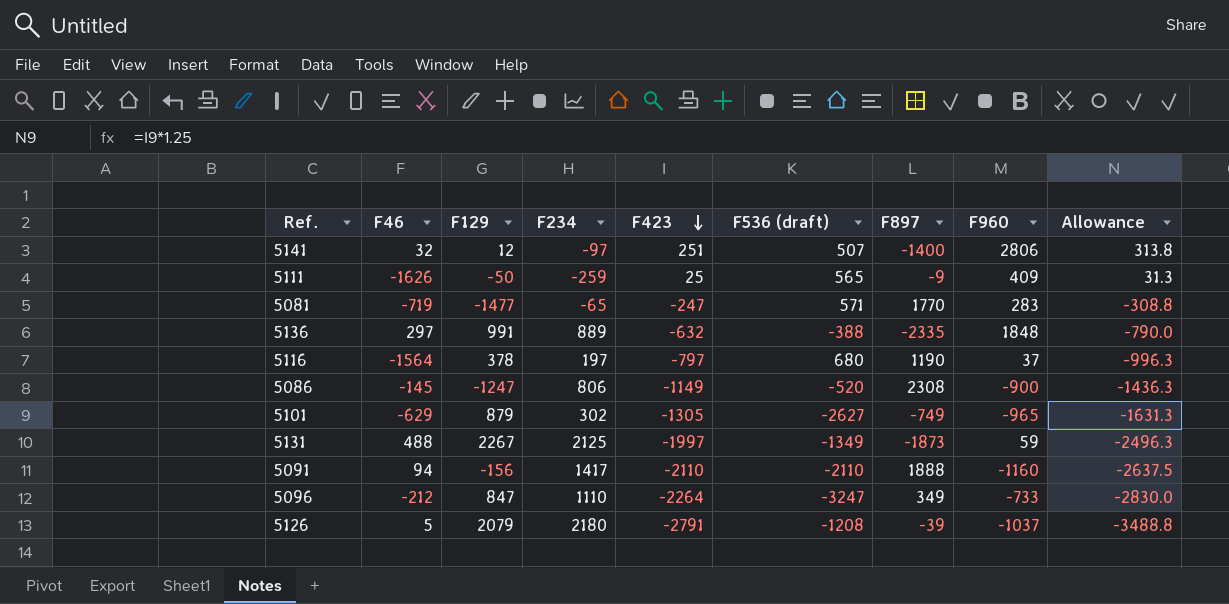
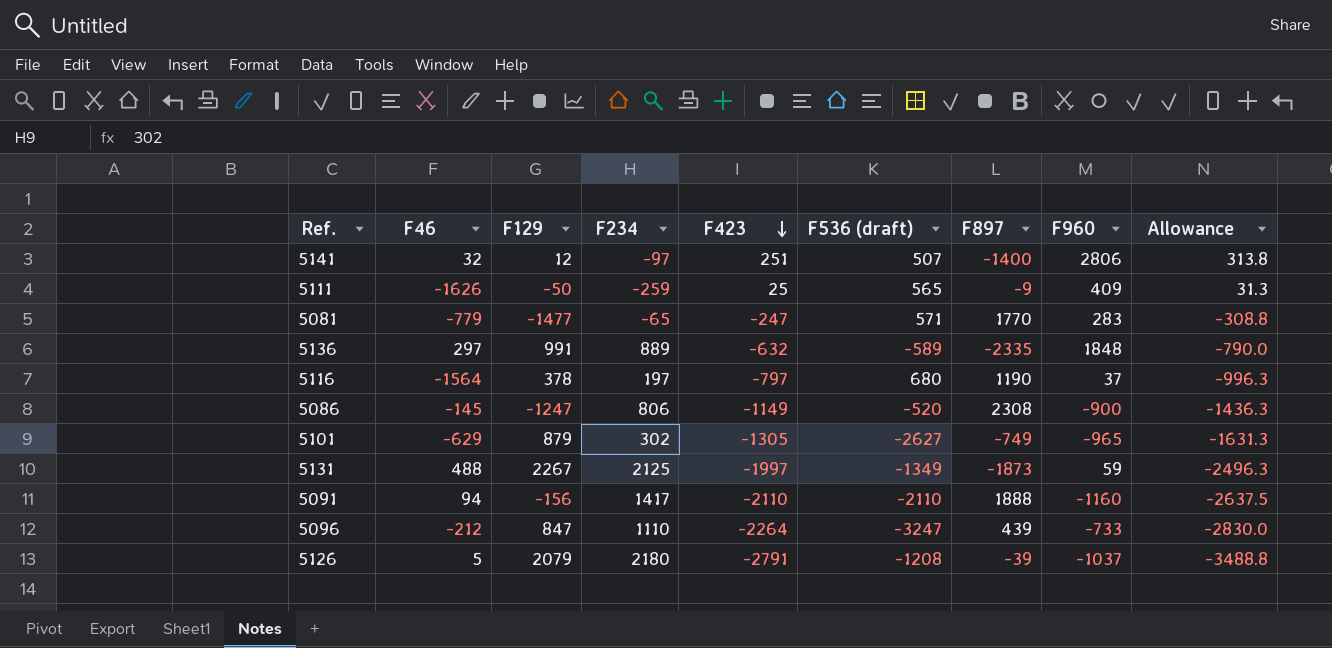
5081 | F46: -719 -> -779
5136 | F536 (draft): -388 -> -589
5096 | F897: 349 -> 439

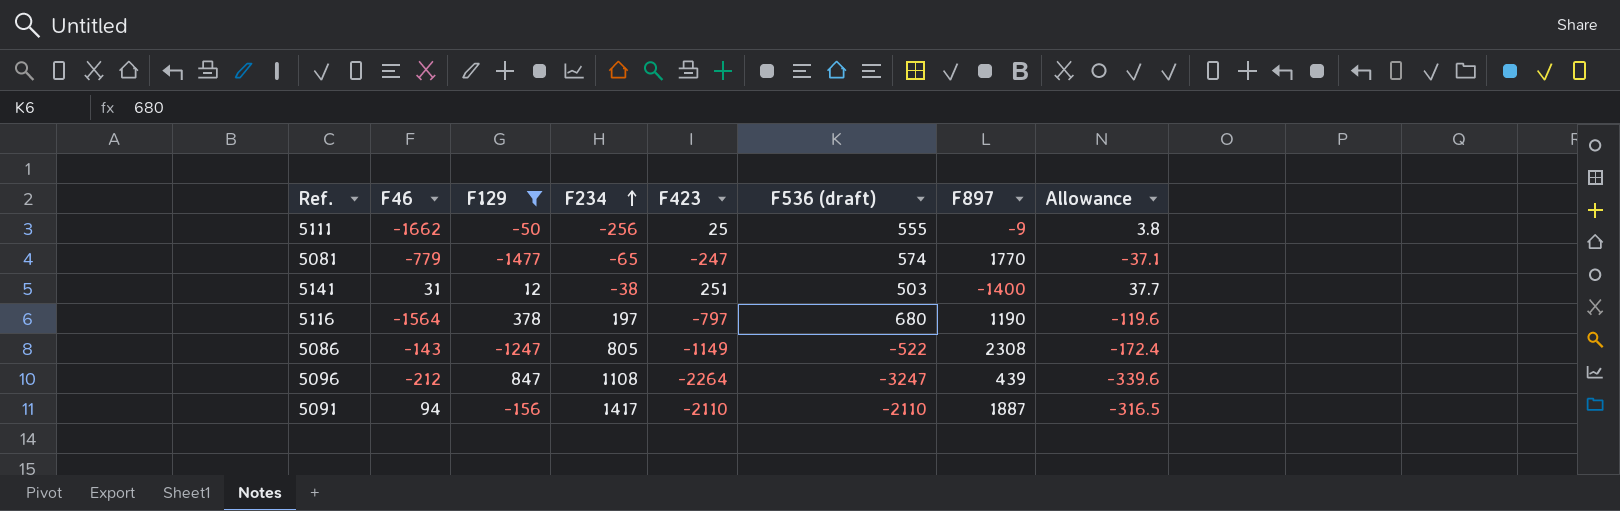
filter: none -> F129 <= 847
row order: F423 descending -> F234 ascending
column F960 | position: 8 -> none
column Allowance | formula: [F423] * 1.25 -> [F423] * 0.15
5111 | F46: -1626 -> -1662
5111 | F234: -259 -> -256
5111 | F536 (draft): 565 -> 555
5081 | F536 (draft): 571 -> 574
5141 | F46: 32 -> 31
5141 | F234: -97 -> -38
5141 | F536 (draft): 507 -> 503
5086 | F46: -145 -> -143
5086 | F234: 806 -> 805
5086 | F536 (draft): -520 -> -522
5096 | F234: 1110 -> 1108
5091 | F897: 1888 -> 1887

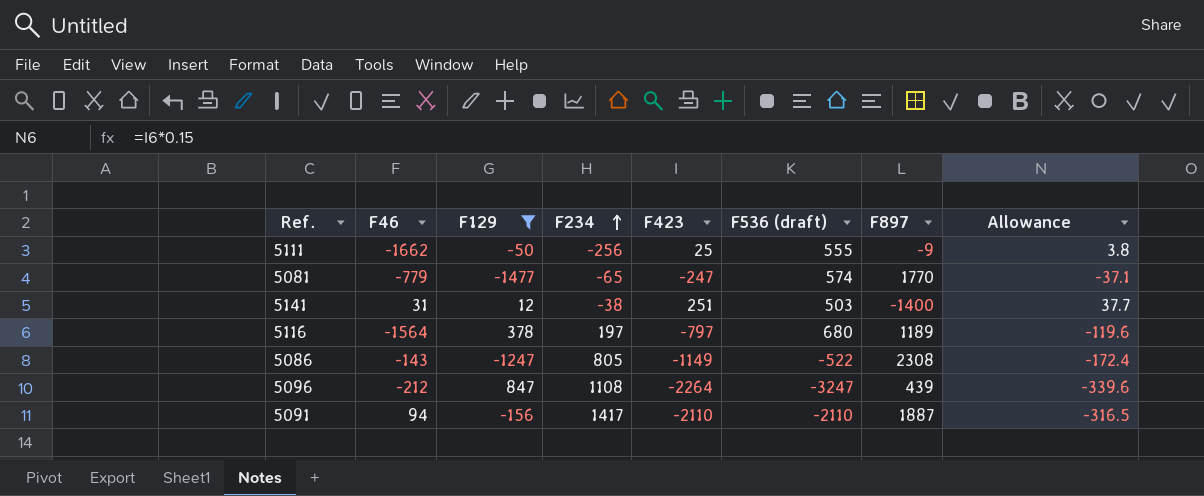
5116 | F897: 1190 -> 1189

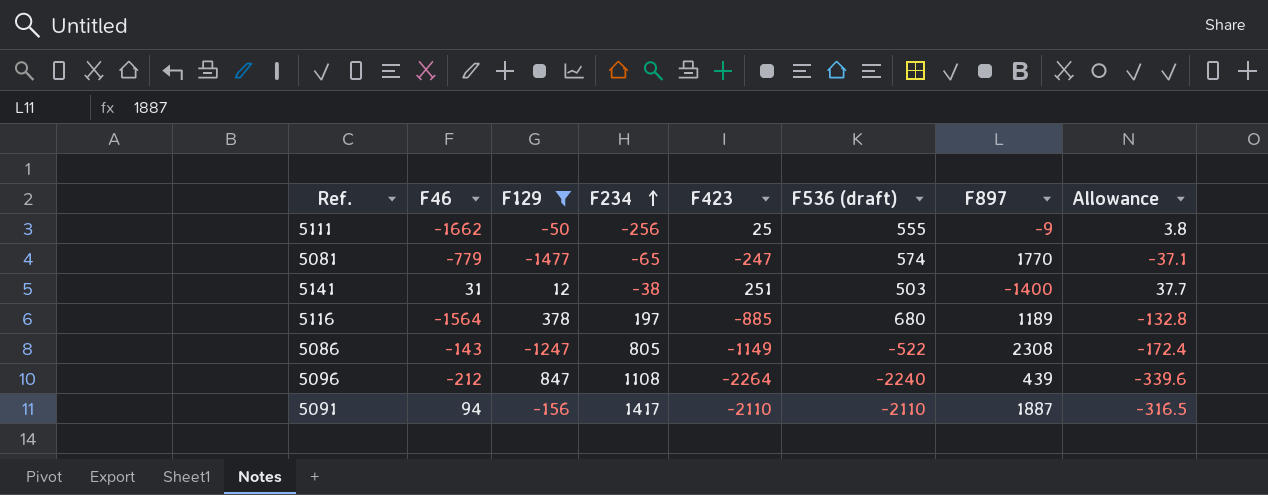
5116 | F423: -797 -> -885
5116 | Allowance: -119.6 -> -132.8
5096 | F536 (draft): -3247 -> -2240

